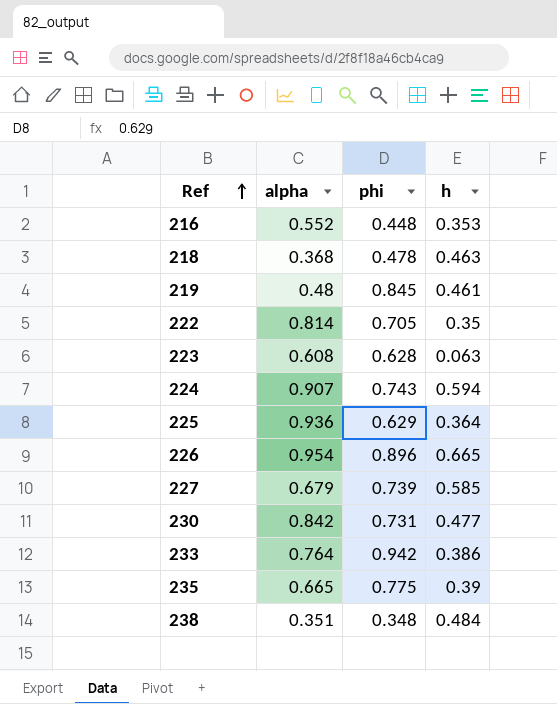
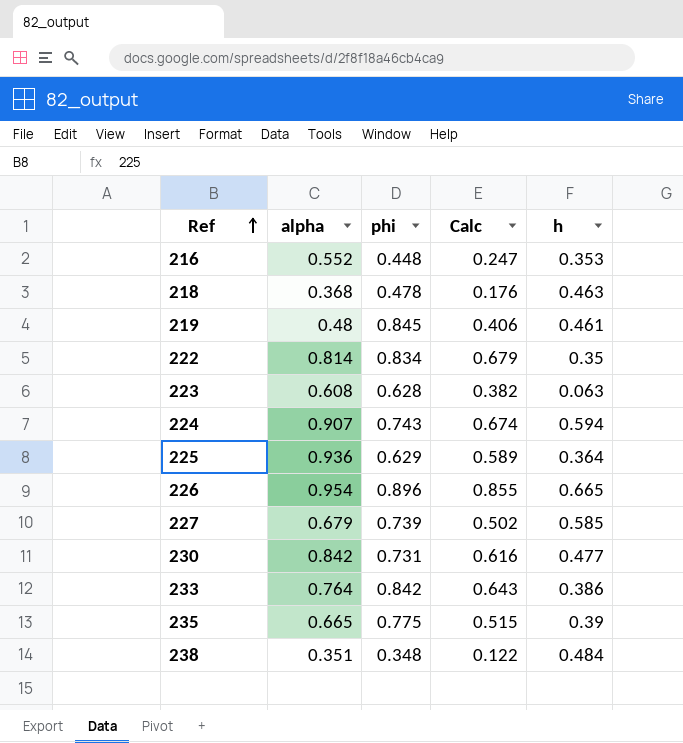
column Calc | formula: none -> [alpha] * [phi]
222 | phi: 0.705 -> 0.834
233 | phi: 0.942 -> 0.842

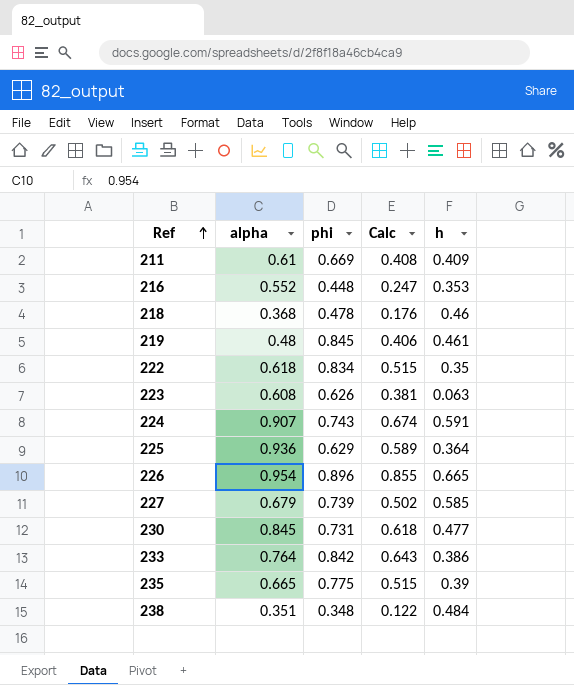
row 211: none -> 0.61 | 0.669 | 0.408 | 0.409
218 | h: 0.463 -> 0.46
222 | alpha: 0.814 -> 0.618
222 | Calc: 0.679 -> 0.515
223 | phi: 0.628 -> 0.626
223 | Calc: 0.382 -> 0.381
224 | h: 0.594 -> 0.591
230 | alpha: 0.842 -> 0.845
230 | Calc: 0.616 -> 0.618

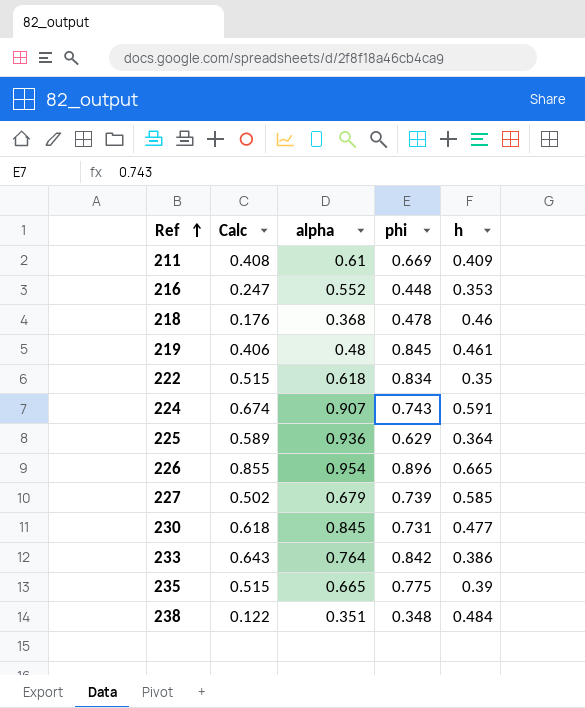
column Calc | position: 4 -> 2
row 223: 0.608 | 0.626 | 0.381 | 0.063 -> none

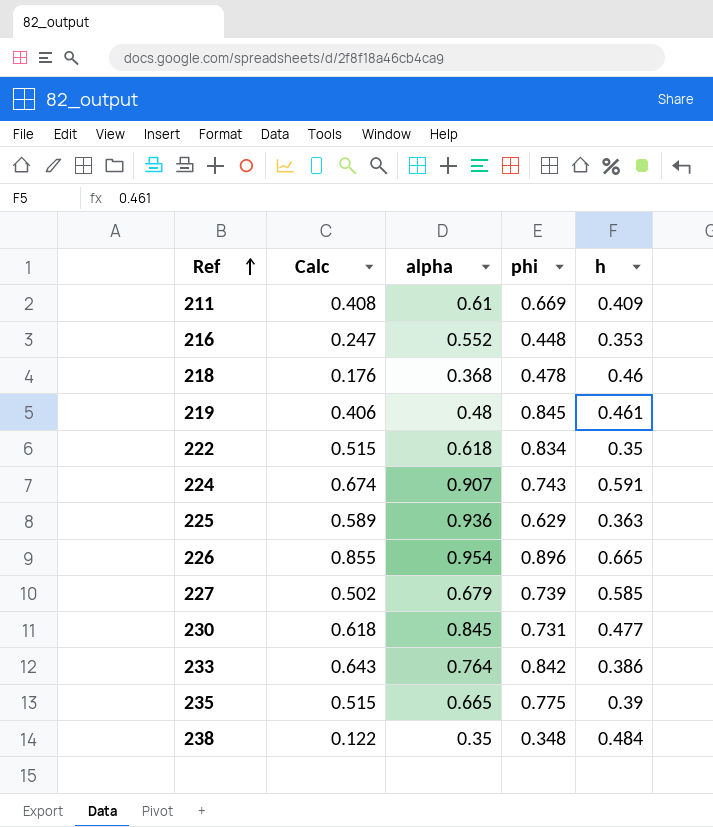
225 | h: 0.364 -> 0.363
238 | alpha: 0.351 -> 0.35

